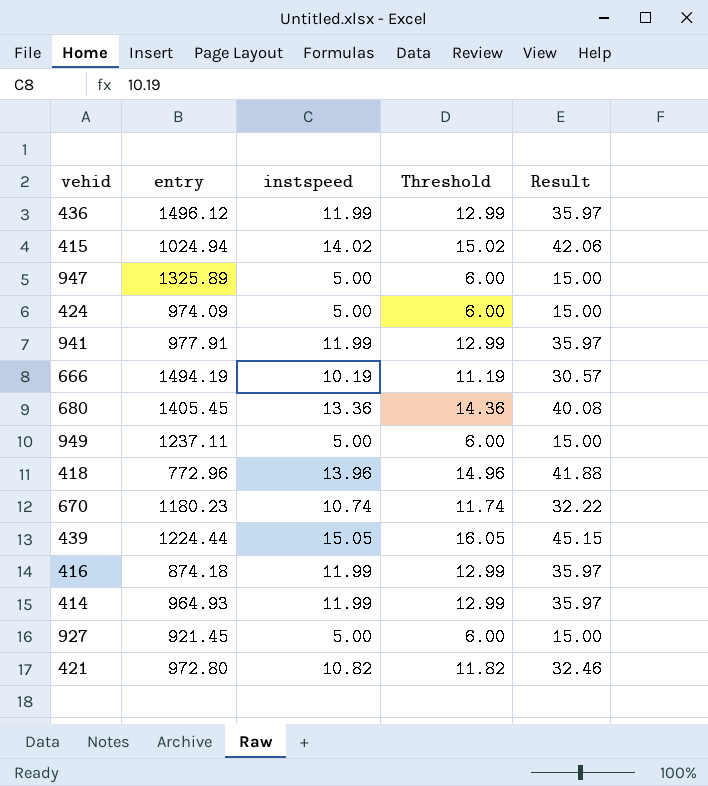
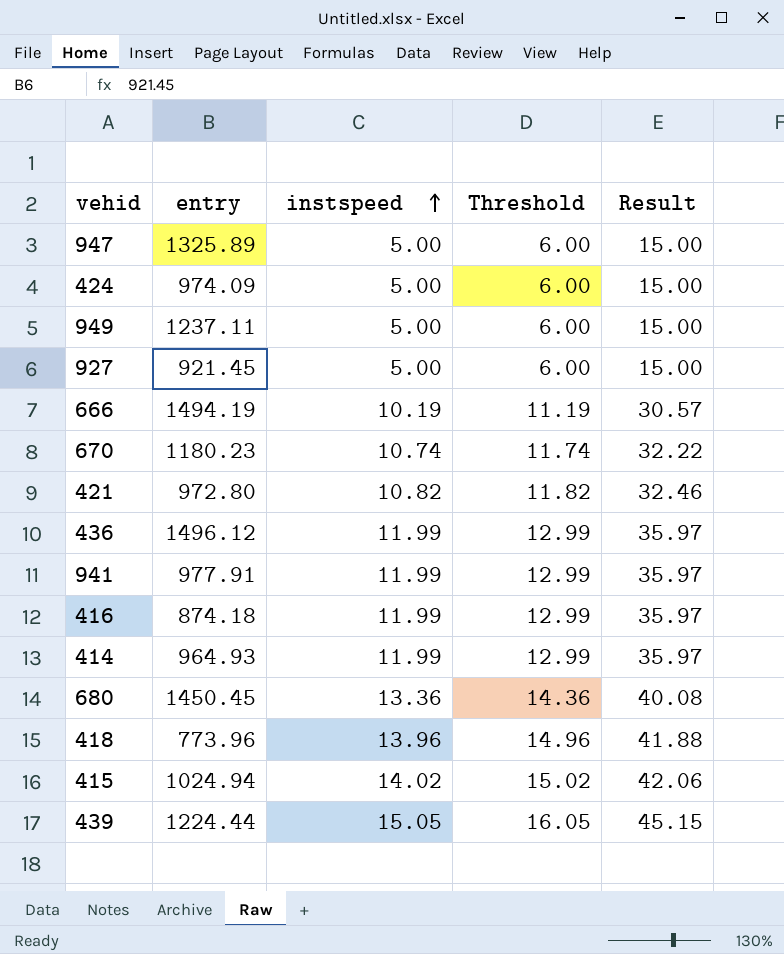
row order: none -> instspeed ascending
680 | entry: 1405.45 -> 1450.45
418 | entry: 772.96 -> 773.96

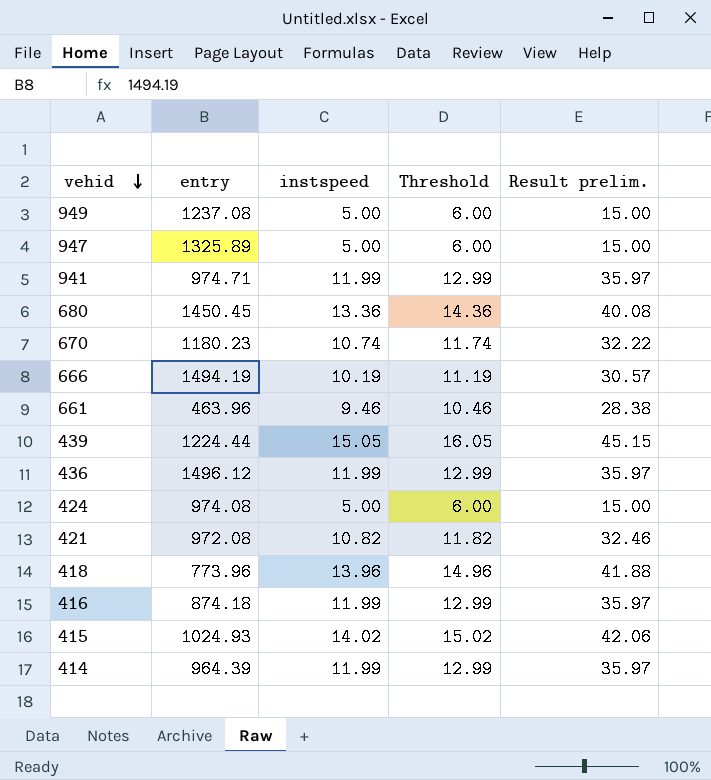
row order: instspeed ascending -> vehid descending
column name: Result -> Result prelim.
row 927: 921.45 | 5.00 | 6.00 | 15.00 -> none
949 | entry: 1237.11 -> 1237.08
941 | entry: 977.91 -> 974.71
row 661: none -> 463.96 | 9.46 | 10.46 | 28.38
424 | entry: 974.09 -> 974.08
421 | entry: 972.80 -> 972.08
415 | entry: 1024.94 -> 1024.93
414 | entry: 964.93 -> 964.39

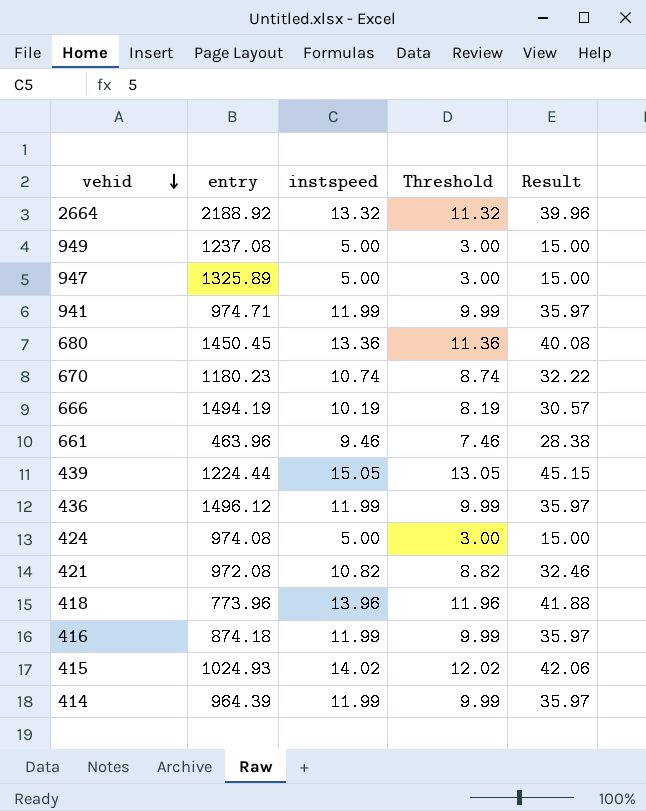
column Threshold | formula: [instspeed] + 1 -> [instspeed] - 2
column name: Result prelim. -> Result
row 2664: none -> 2188.92 | 13.32 | 11.32 | 39.96

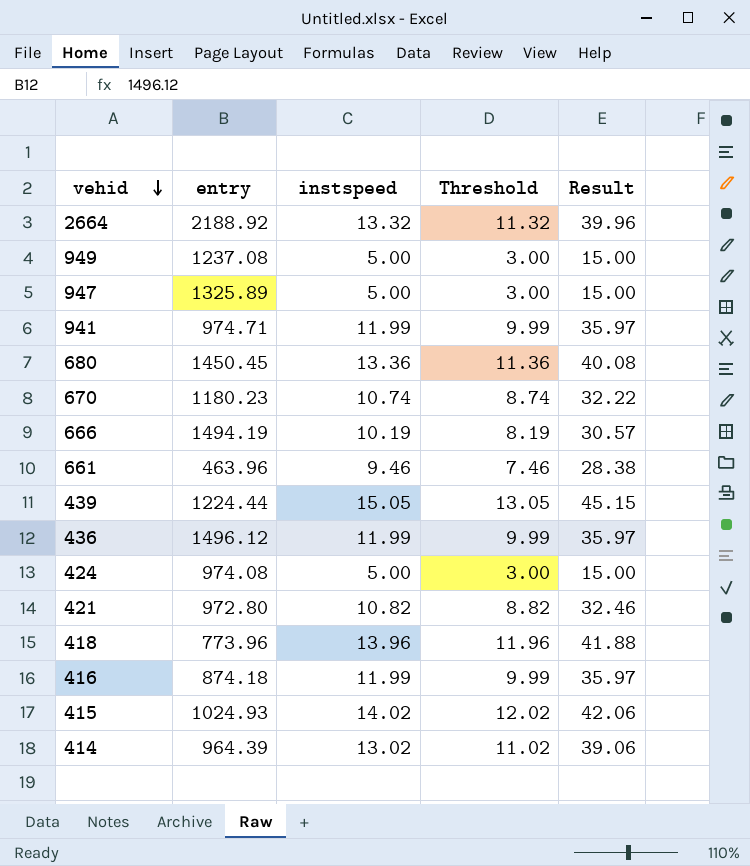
421 | entry: 972.08 -> 972.80
414 | instspeed: 11.99 -> 13.02
414 | Threshold: 9.99 -> 11.02
414 | Result: 35.97 -> 39.06

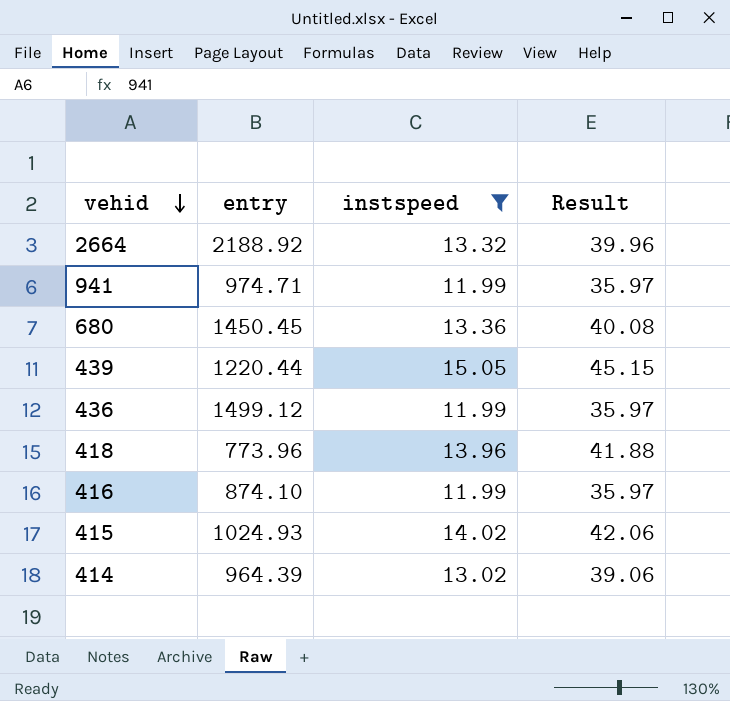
filter: none -> instspeed >= 11.99
column Threshold | formula: [instspeed] - 2 -> none
439 | entry: 1224.44 -> 1220.44
436 | entry: 1496.12 -> 1499.12
416 | entry: 874.18 -> 874.10

